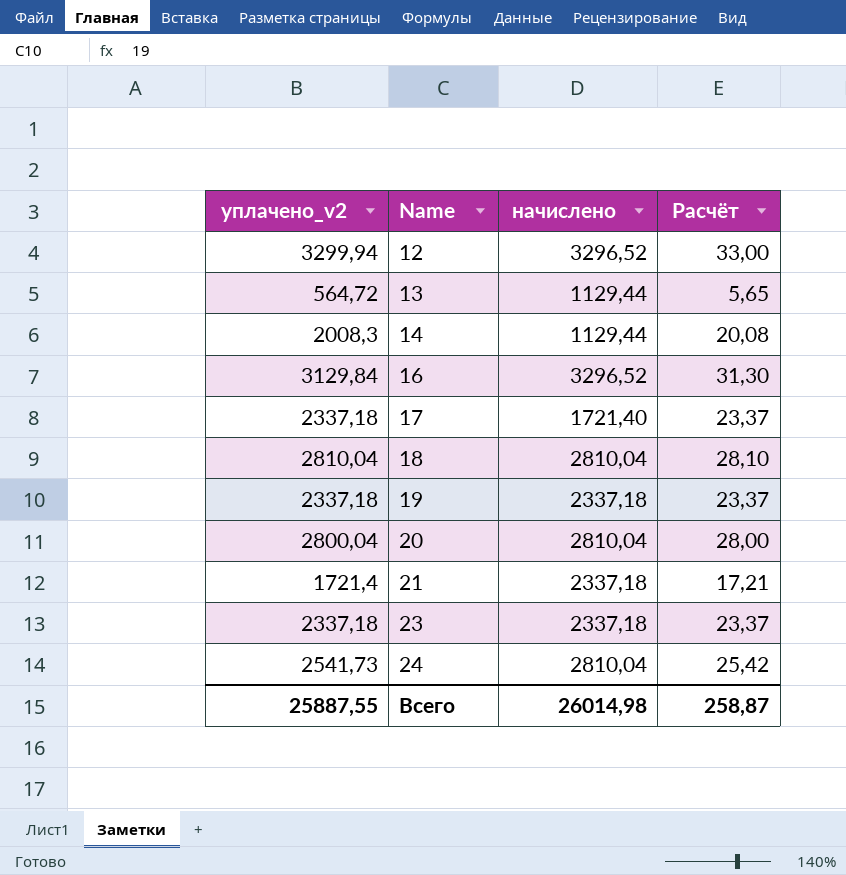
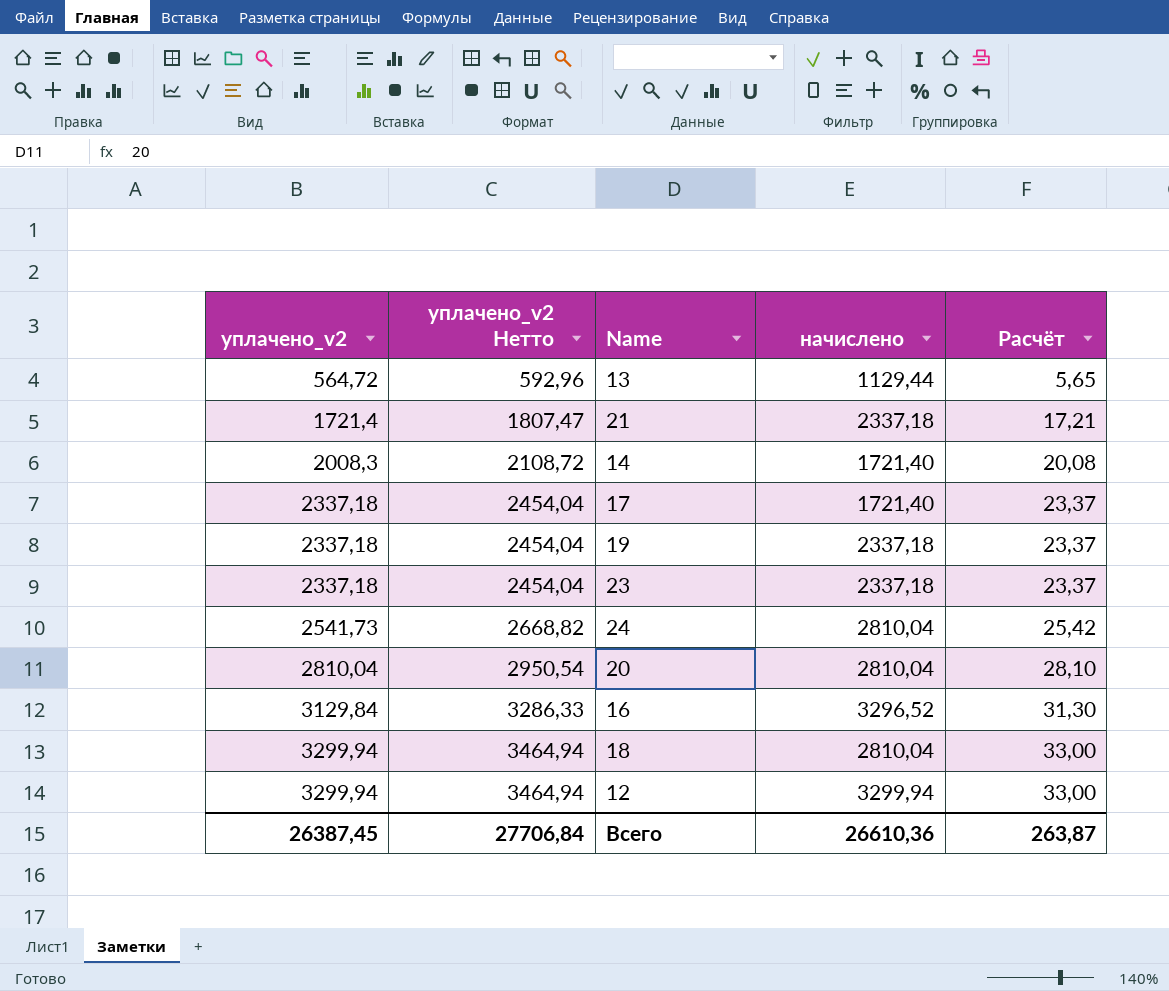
row order: Name ascending -> уплачено_v2 ascending
column уплачено_v2 Нетто | formula: none -> [уплачено_v2] * 1,05
14 | начислено: 1129,44 -> 1721,40
20 | уплачено_v2: 2800,04 -> 2810,04
20 | Расчёт: 28,00 -> 28,10
18 | уплачено_v2: 2810,04 -> 3299,94
18 | Расчёт: 28,10 -> 33,00
12 | начислено: 3296,52 -> 3299,94
Всего | уплачено_v2: 25887,55 -> 26387,45
Всего | начислено: 26014,98 -> 26610,36
Всего | Расчёт: 258,87 -> 263,87

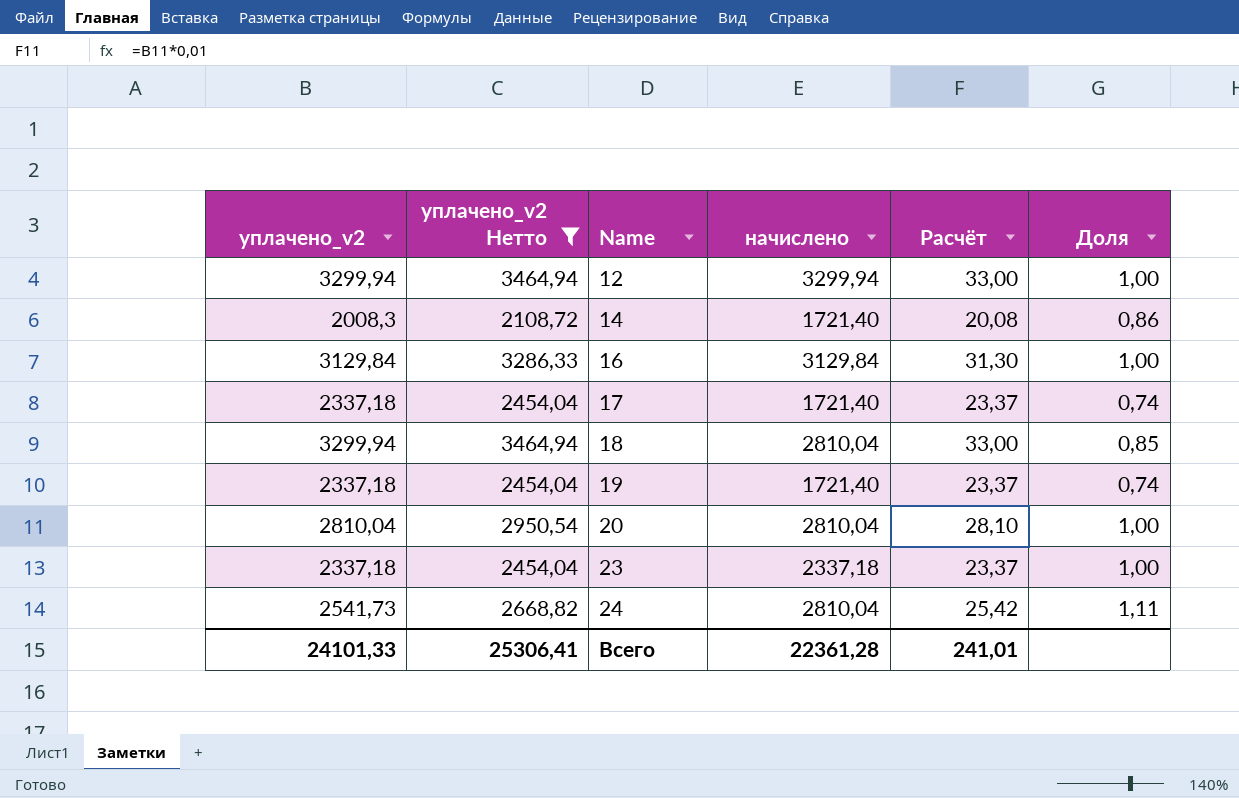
filter: none -> уплачено_v2 Нетто >= 2108,72
row order: уплачено_v2 ascending -> Name ascending
column Доля | formula: none -> [начислено] / [уплачено_v2]
16 | начислено: 3296,52 -> 3129,84
19 | начислено: 2337,18 -> 1721,40
Всего | уплачено_v2: 26387,45 -> 24101,33
Всего | уплачено_v2 Нетто: 27706,84 -> 25306,41
Всего | начислено: 26610,36 -> 22361,28
Всего | Расчёт: 263,87 -> 241,01

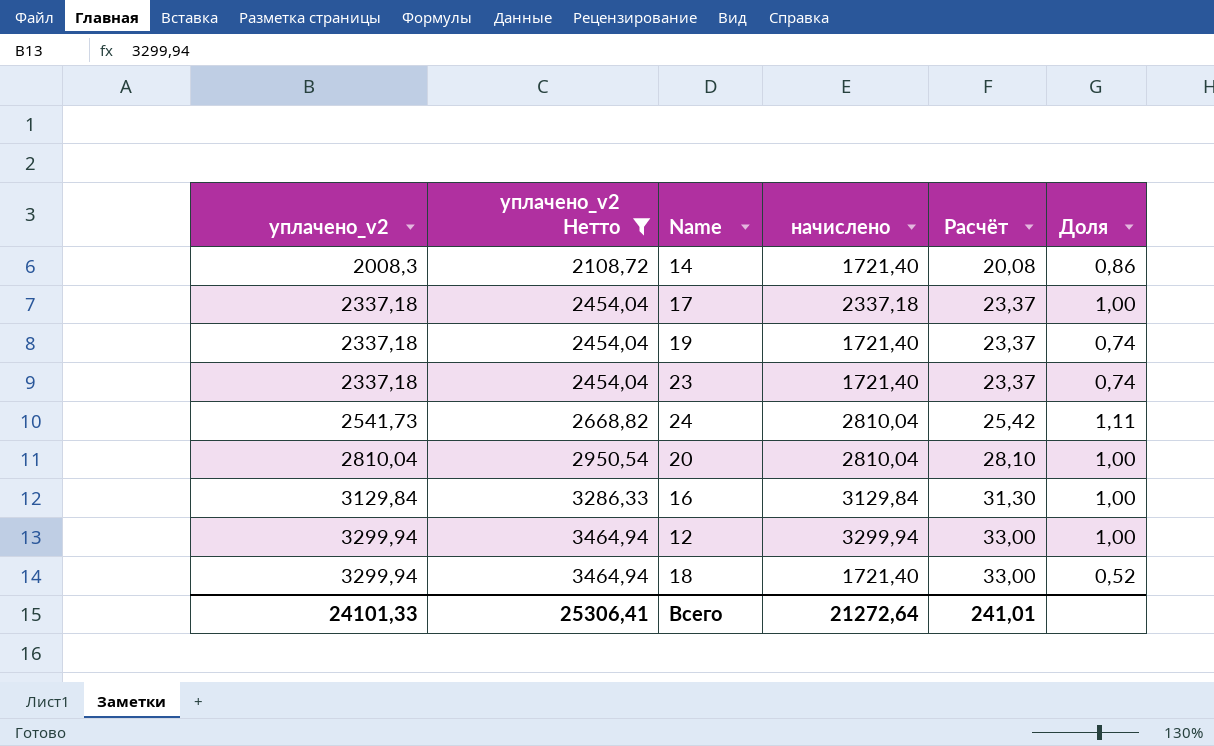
row order: Name ascending -> уплачено_v2 ascending
17 | начислено: 1721,40 -> 2337,18
17 | Доля: 0,74 -> 1,00
23 | начислено: 2337,18 -> 1721,40
23 | Доля: 1,00 -> 0,74
18 | начислено: 2810,04 -> 1721,40
18 | Доля: 0,85 -> 0,52
Всего | начислено: 22361,28 -> 21272,64

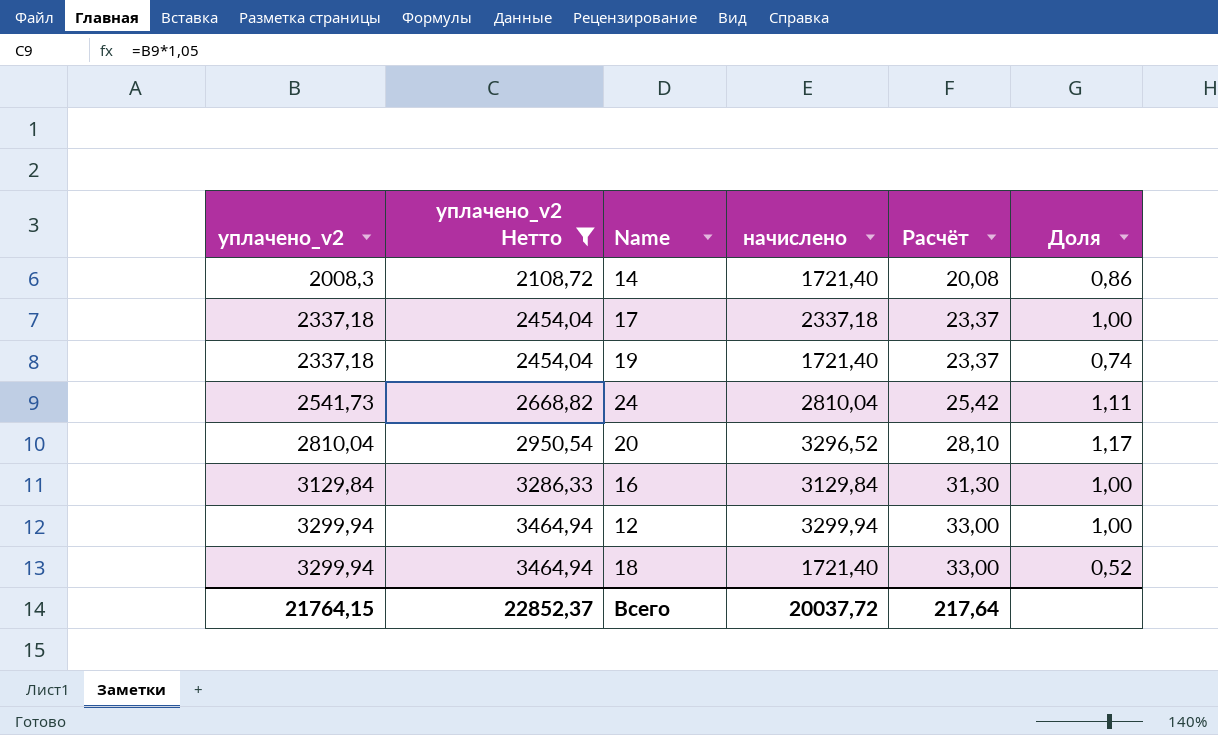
row 23: 2337,18 | 2454,04 | 1721,40 | 23,37 | 0,74 -> none
20 | начислено: 2810,04 -> 3296,52
20 | Доля: 1,00 -> 1,17
Всего | уплачено_v2: 24101,33 -> 21764,15
Всего | уплачено_v2 Нетто: 25306,41 -> 22852,37
Всего | начислено: 21272,64 -> 20037,72
Всего | Расчёт: 241,01 -> 217,64

